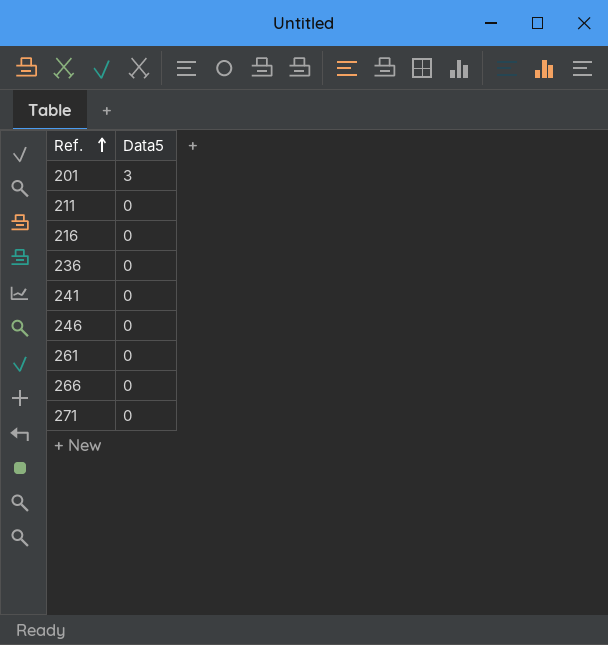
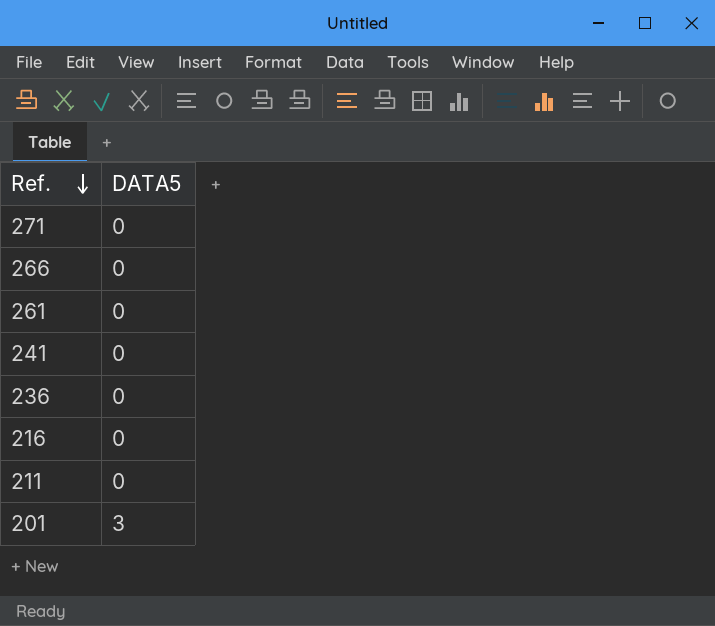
row order: Ref. ascending -> Ref. descending
column name: Data5 -> DATA5
row 246: 0 -> none

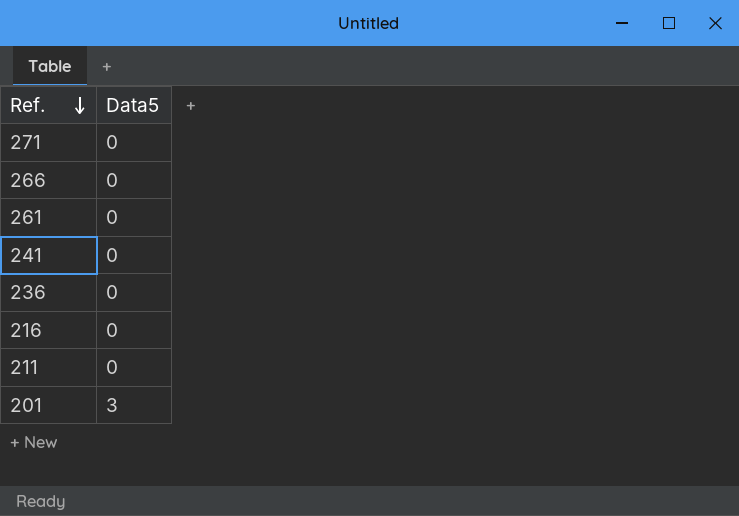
column name: DATA5 -> Data5

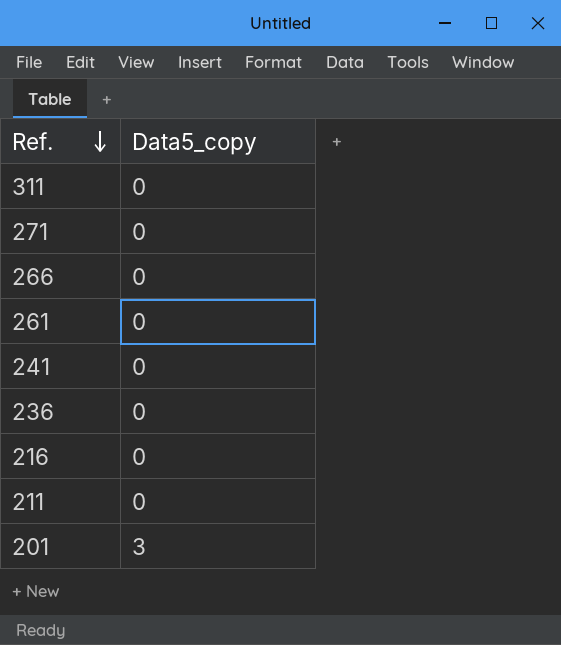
column name: Data5 -> Data5_copy
row 311: none -> 0

